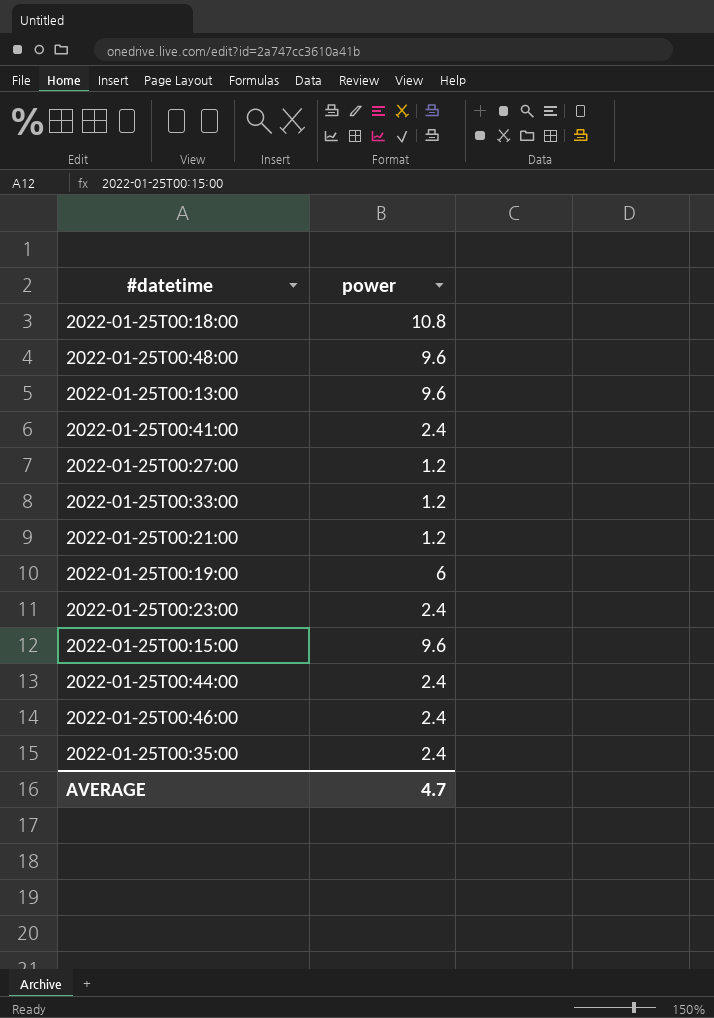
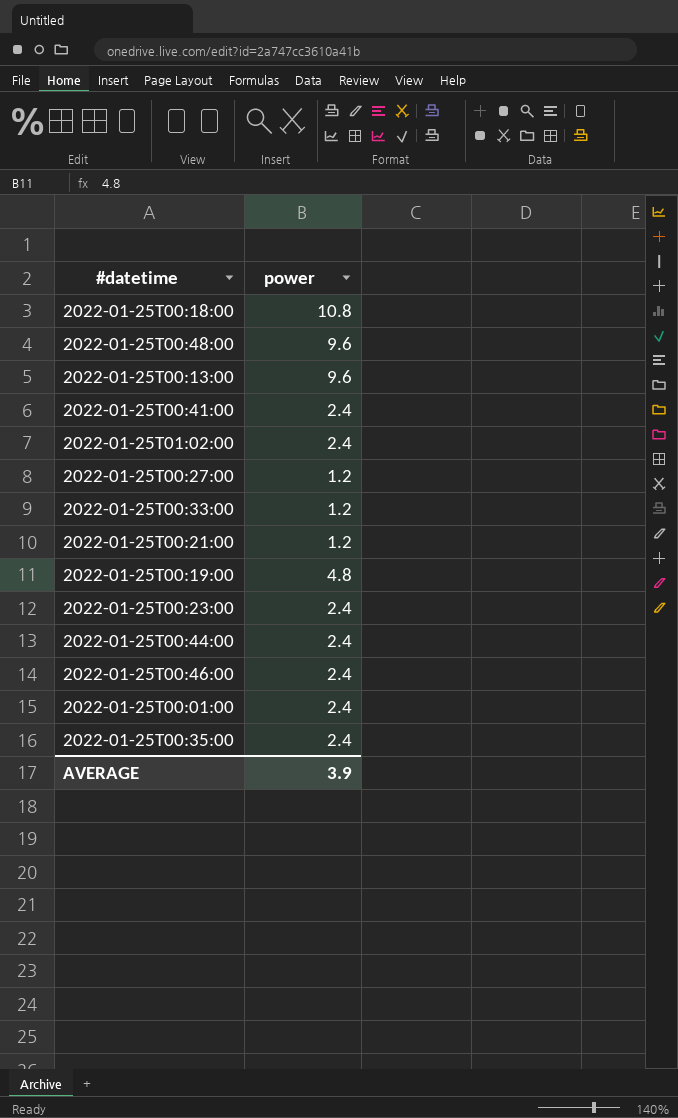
row 2022-01-25T00:15:00: 9.6 -> none
row 2022-01-25T01:02:00: none -> 2.4
2022-01-25T00:19:00 | power: 6 -> 4.8
row 2022-01-25T00:01:00: none -> 2.4
AVERAGE | power: 4.7 -> 3.9

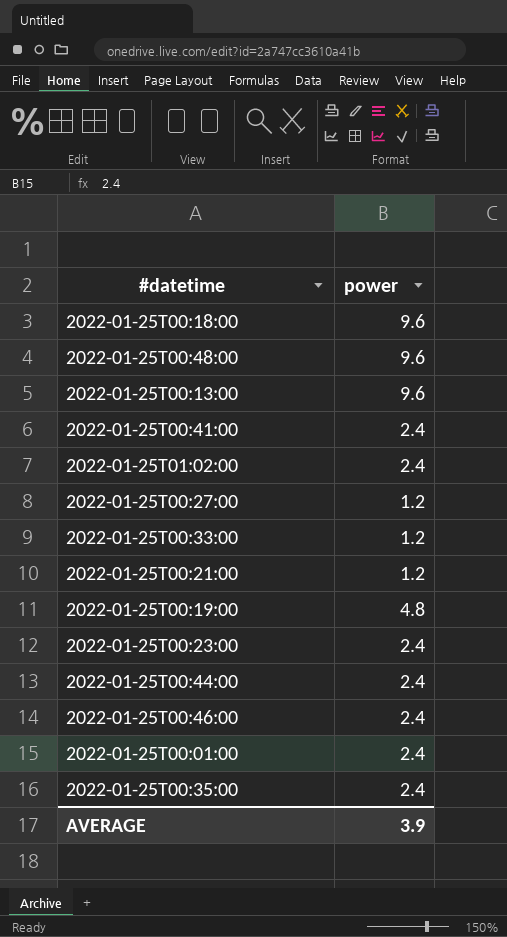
2022-01-25T00:18:00 | power: 10.8 -> 9.6

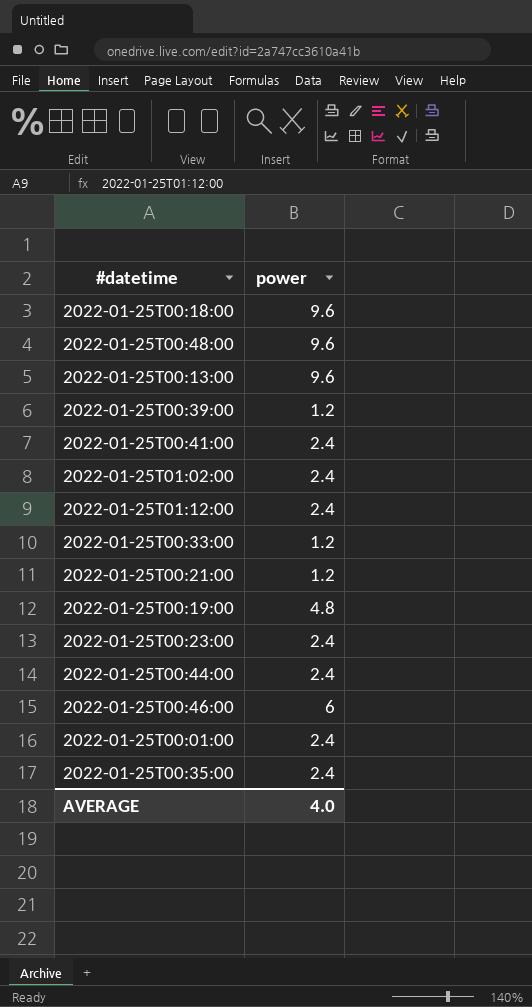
row 2022-01-25T00:27:00: 1.2 -> none
row 2022-01-25T00:39:00: none -> 1.2
row 2022-01-25T01:12:00: none -> 2.4
2022-01-25T00:46:00 | power: 2.4 -> 6
AVERAGE | power: 3.9 -> 4.0

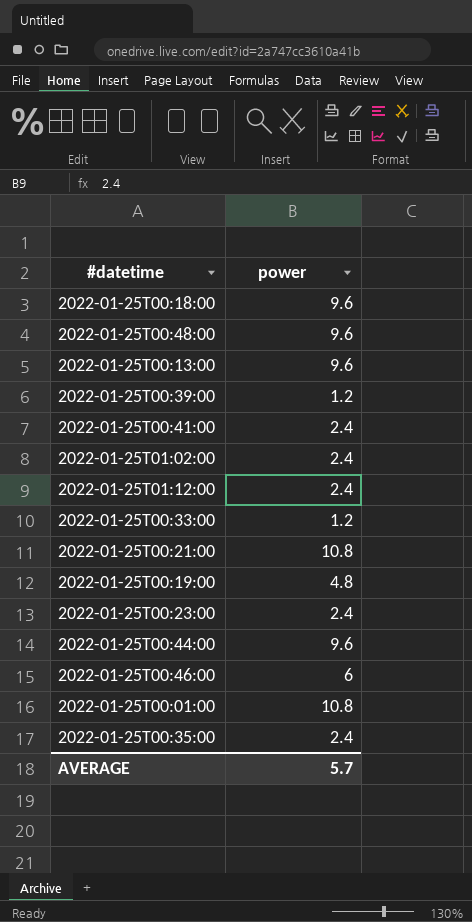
2022-01-25T00:21:00 | power: 1.2 -> 10.8
2022-01-25T00:44:00 | power: 2.4 -> 9.6
2022-01-25T00:01:00 | power: 2.4 -> 10.8
AVERAGE | power: 4.0 -> 5.7

